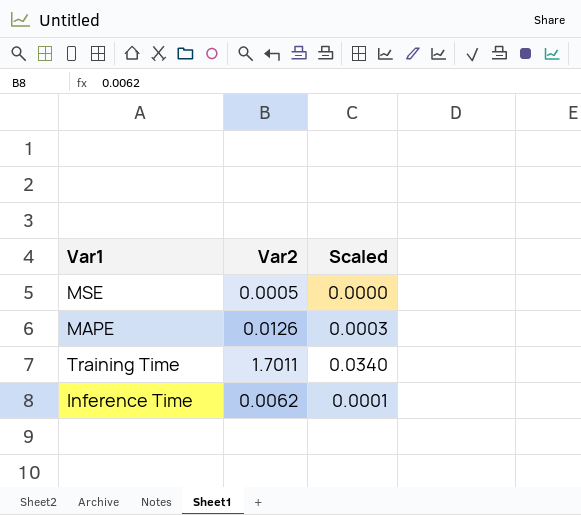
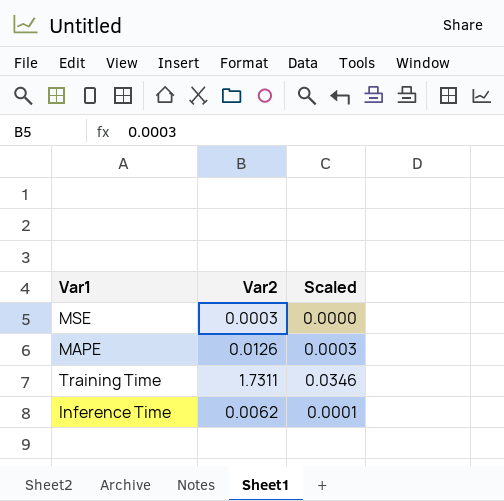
MSE | Var2: 0.0005 -> 0.0003
Training Time | Var2: 1.7011 -> 1.7311
Training Time | Scaled: 0.0340 -> 0.0346

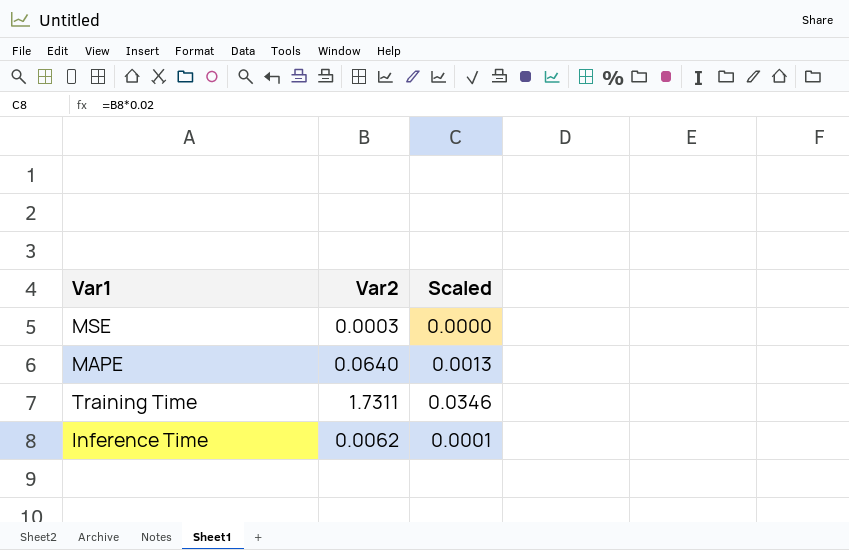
MAPE | Var2: 0.0126 -> 0.0640
MAPE | Scaled: 0.0003 -> 0.0013

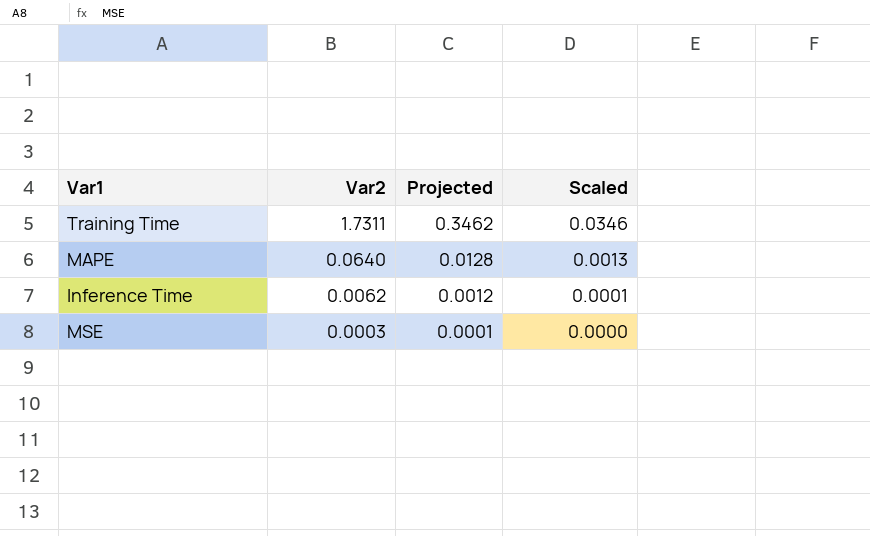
row order: none -> Var2 descending
column Projected | formula: none -> [Var2] * 0.2

